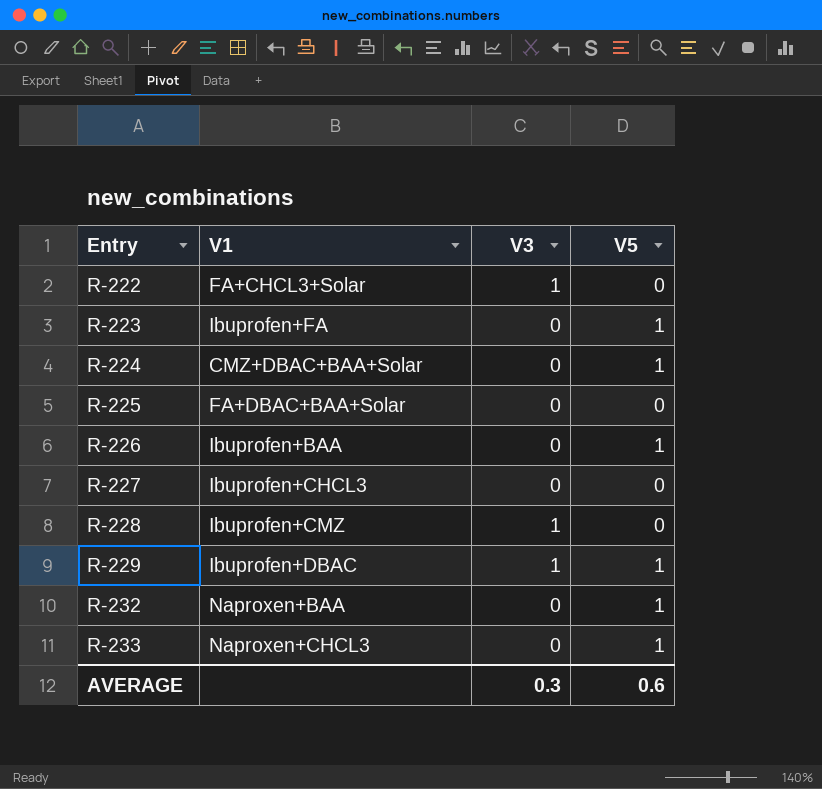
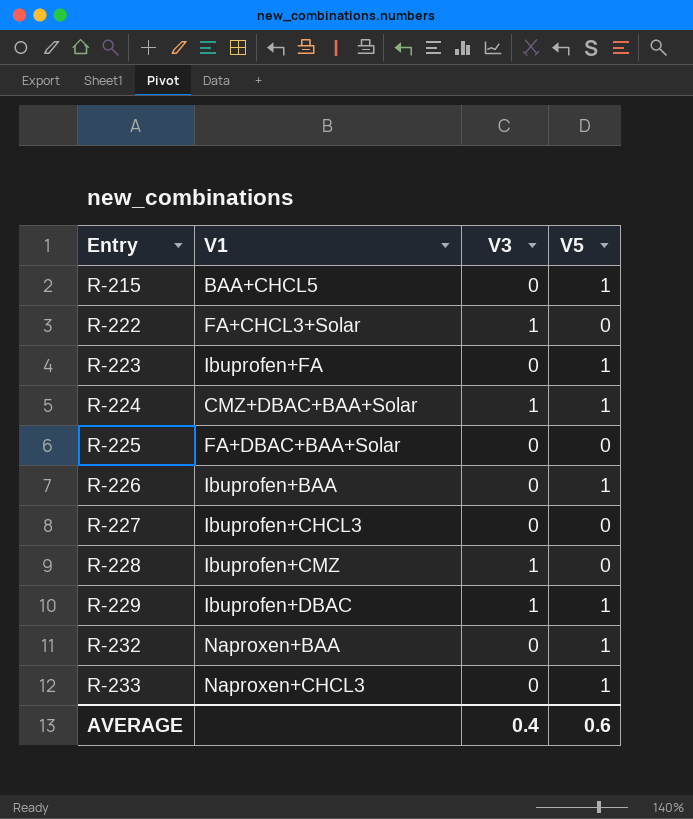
row R-215: none -> BAA+CHCL5 | 0 | 1
R-224 | V3: 0 -> 1
AVERAGE | V3: 0.3 -> 0.4

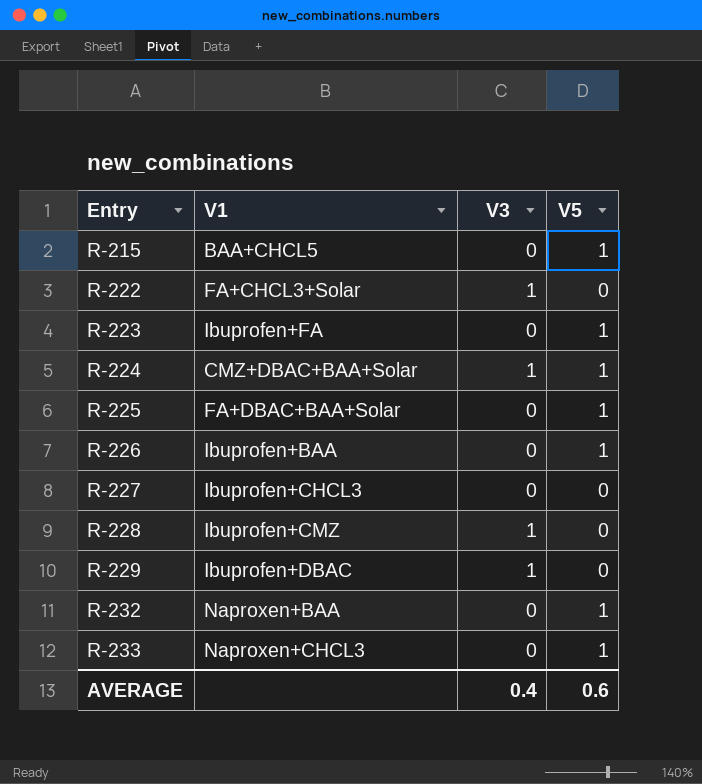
R-225 | V5: 0 -> 1
R-229 | V5: 1 -> 0

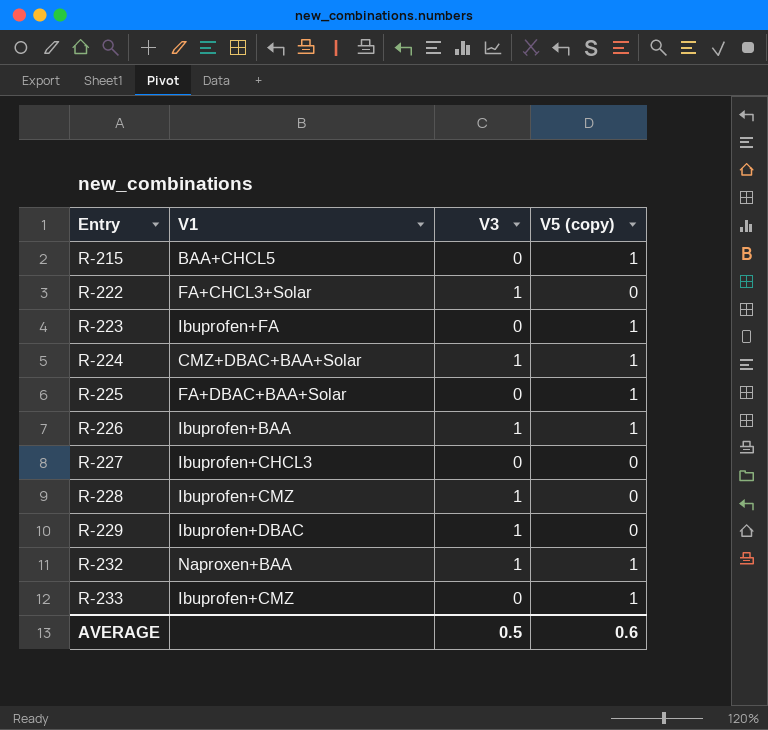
column name: V5 -> V5 (copy)
R-226 | V3: 0 -> 1
R-232 | V3: 0 -> 1
R-233 | V1: Naproxen+CHCL3 -> Ibuprofen+CMZ
AVERAGE | V3: 0.4 -> 0.5

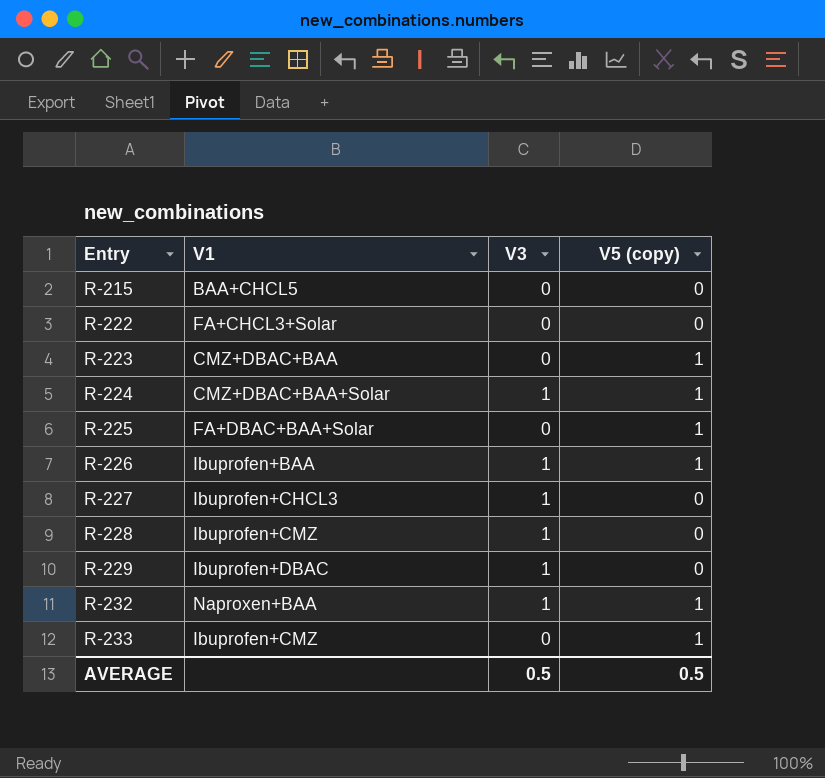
R-215 | V5 (copy): 1 -> 0
R-222 | V3: 1 -> 0
R-223 | V1: Ibuprofen+FA -> CMZ+DBAC+BAA
R-227 | V3: 0 -> 1
AVERAGE | V5 (copy): 0.6 -> 0.5

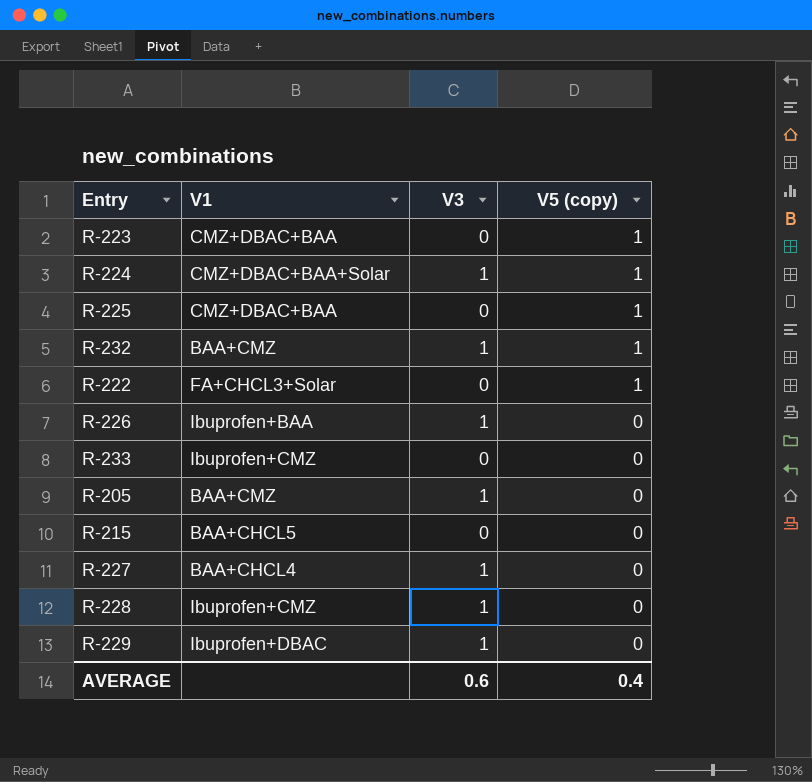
row order: Entry ascending -> V5 (copy) descending
R-225 | V1: FA+DBAC+BAA+Solar -> CMZ+DBAC+BAA
R-232 | V1: Naproxen+BAA -> BAA+CMZ
R-222 | V5 (copy): 0 -> 1
R-226 | V5 (copy): 1 -> 0
R-233 | V5 (copy): 1 -> 0
row R-205: none -> BAA+CMZ | 1 | 0
R-227 | V1: Ibuprofen+CHCL3 -> BAA+CHCL4
AVERAGE | V3: 0.5 -> 0.6
AVERAGE | V5 (copy): 0.5 -> 0.4

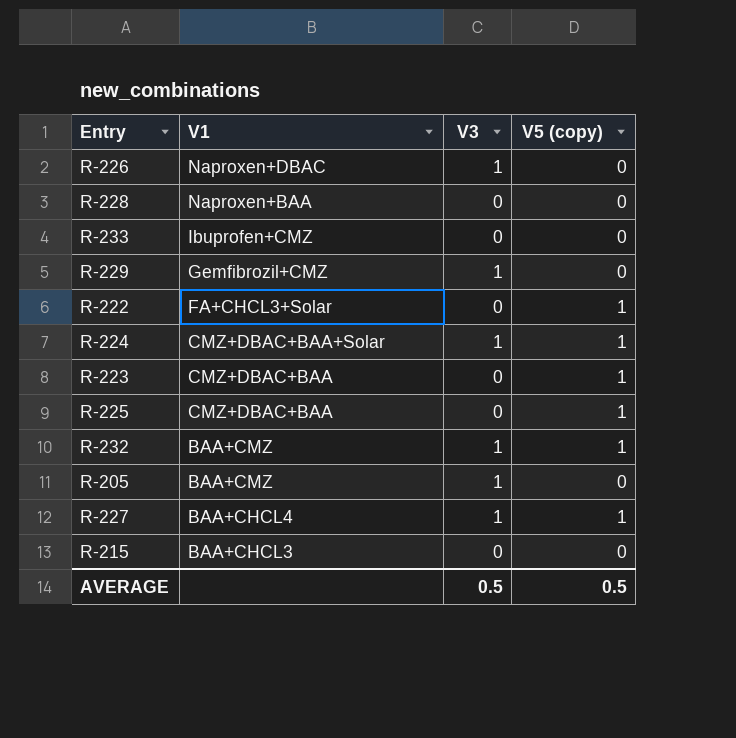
row order: V5 (copy) descending -> V1 descending
R-226 | V1: Ibuprofen+BAA -> Naproxen+DBAC
R-228 | V1: Ibuprofen+CMZ -> Naproxen+BAA
R-228 | V3: 1 -> 0
R-229 | V1: Ibuprofen+DBAC -> Gemfibrozil+CMZ
R-227 | V5 (copy): 0 -> 1
R-215 | V1: BAA+CHCL5 -> BAA+CHCL3
AVERAGE | V3: 0.6 -> 0.5
AVERAGE | V5 (copy): 0.4 -> 0.5

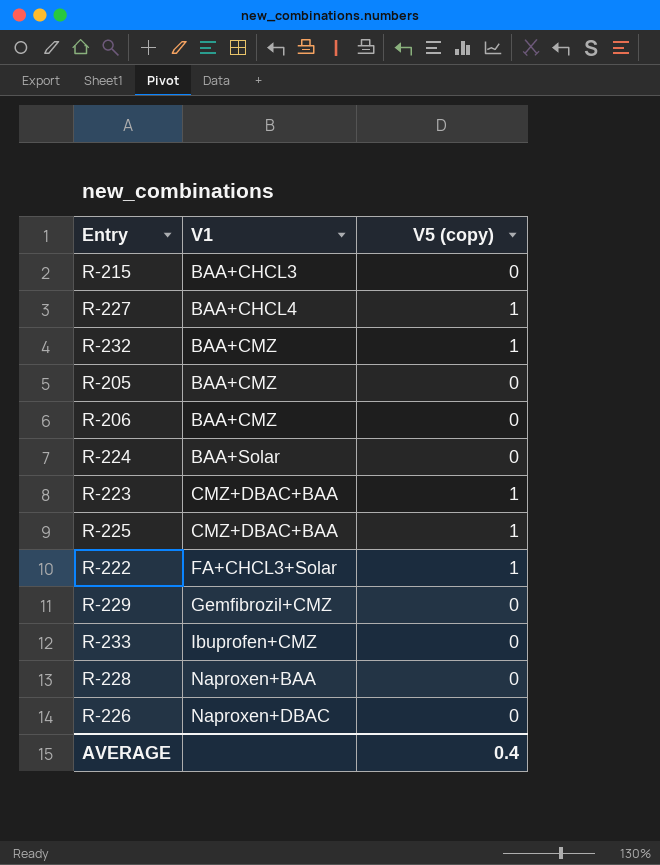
row order: V1 descending -> V1 ascending
column V3 | position: 3 -> none
row R-206: none -> BAA+CMZ | 0
R-224 | V1: CMZ+DBAC+BAA+Solar -> BAA+Solar
R-224 | V5 (copy): 1 -> 0
AVERAGE | V5 (copy): 0.5 -> 0.4

